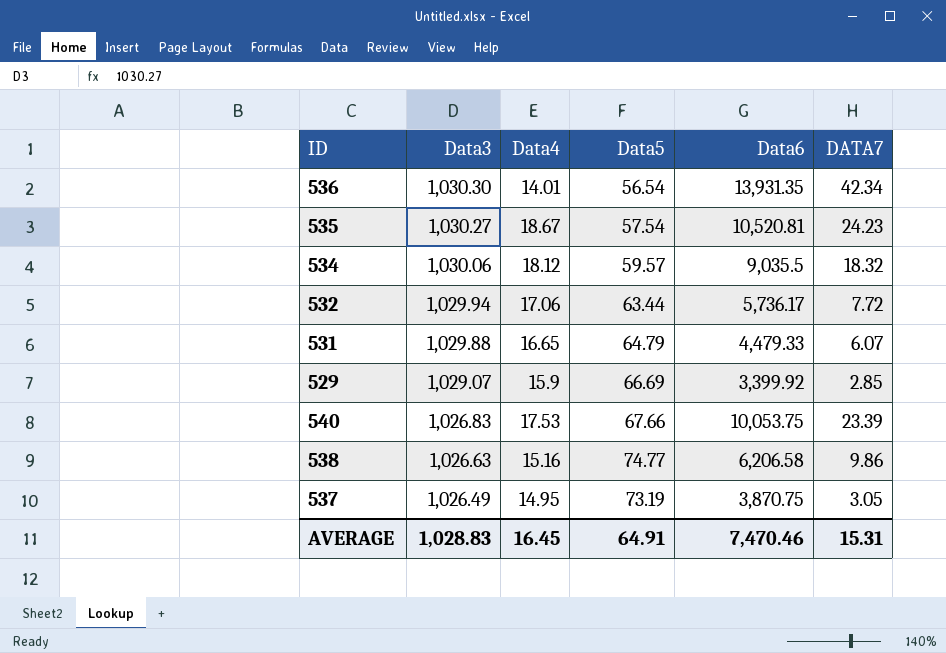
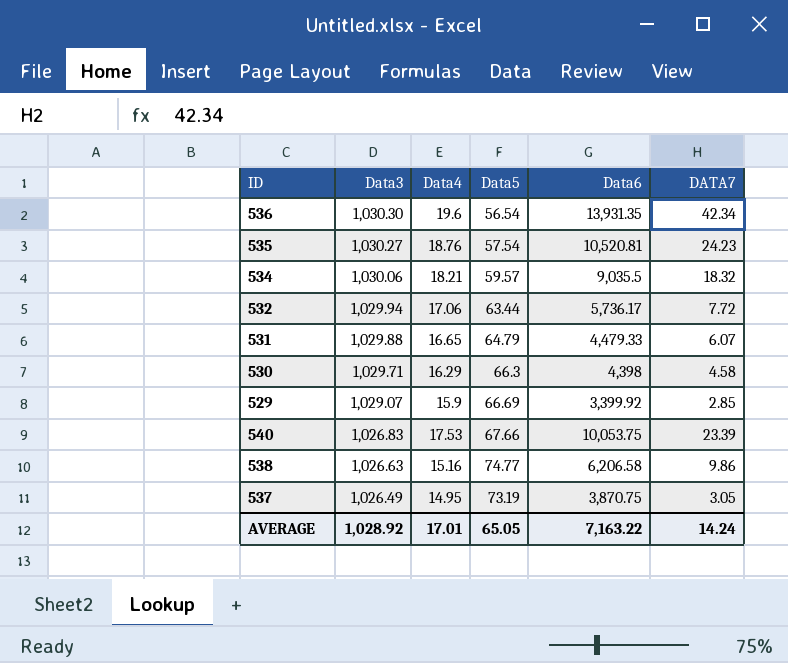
536 | Data4: 14.01 -> 19.6
535 | Data4: 18.67 -> 18.76
534 | Data4: 18.12 -> 18.21
row 530: none -> 1,029.71 | 16.29 | 66.3 | 4,398 | 4.58
AVERAGE | Data3: 1,028.83 -> 1,028.92
AVERAGE | Data4: 16.45 -> 17.01
AVERAGE | Data5: 64.91 -> 65.05
AVERAGE | Data6: 7,470.46 -> 7,163.22
AVERAGE | DATA7: 15.31 -> 14.24

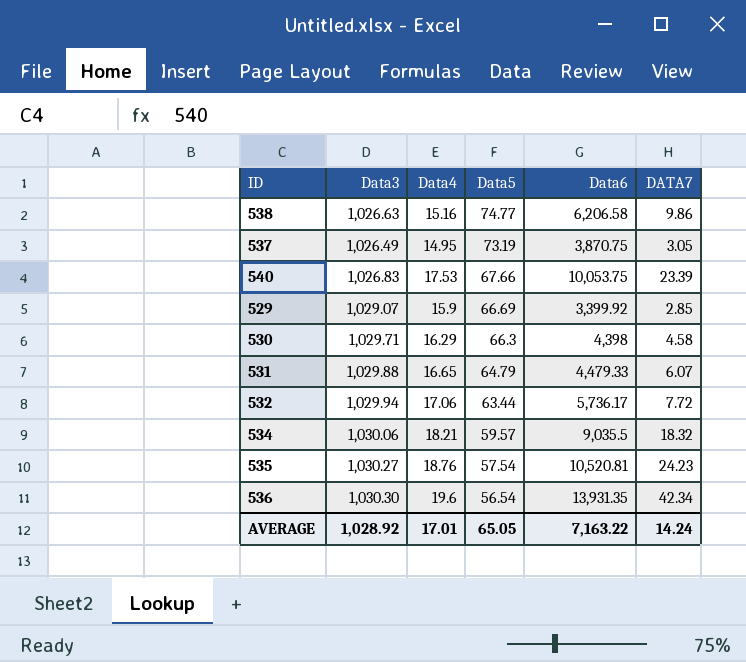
row order: Data3 descending -> Data5 descending

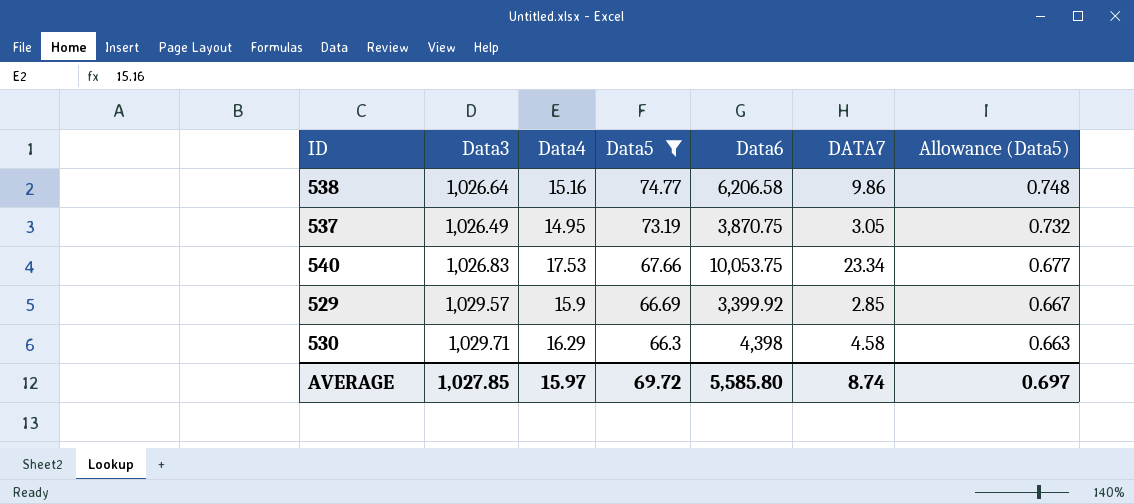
filter: none -> Data5 >= 66.3
column Allowance (Data5) | formula: none -> [Data5] * 0.01
538 | Data3: 1,026.63 -> 1,026.64
540 | DATA7: 23.39 -> 23.34
529 | Data3: 1,029.07 -> 1,029.57
AVERAGE | Data3: 1,028.92 -> 1,027.85
AVERAGE | Data4: 17.01 -> 15.97
AVERAGE | Data5: 65.05 -> 69.72
AVERAGE | Data6: 7,163.22 -> 5,585.80
AVERAGE | DATA7: 14.24 -> 8.74

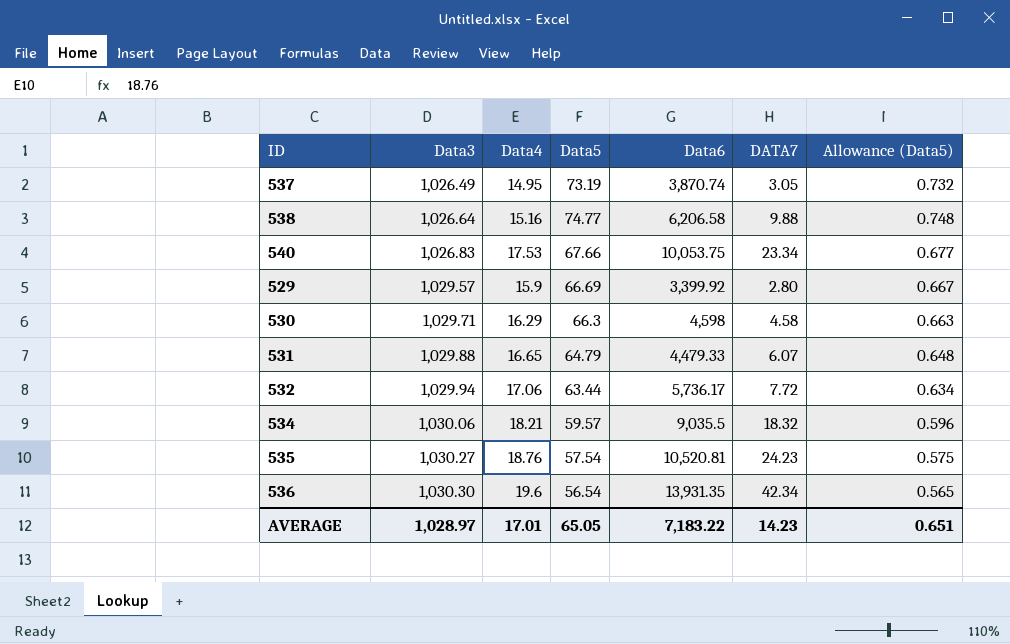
filter: Data5 >= 66.3 -> none
row order: Data5 descending -> Data3 ascending
537 | Data6: 3,870.75 -> 3,870.74
538 | DATA7: 9.86 -> 9.88
529 | DATA7: 2.85 -> 2.80
530 | Data6: 4,398 -> 4,598
AVERAGE | Data3: 1,027.85 -> 1,028.97
AVERAGE | Data4: 15.97 -> 17.01
AVERAGE | Data5: 69.72 -> 65.05
AVERAGE | Data6: 5,585.80 -> 7,183.22
AVERAGE | DATA7: 8.74 -> 14.23
AVERAGE | Allowance (Data5): 0.697 -> 0.651

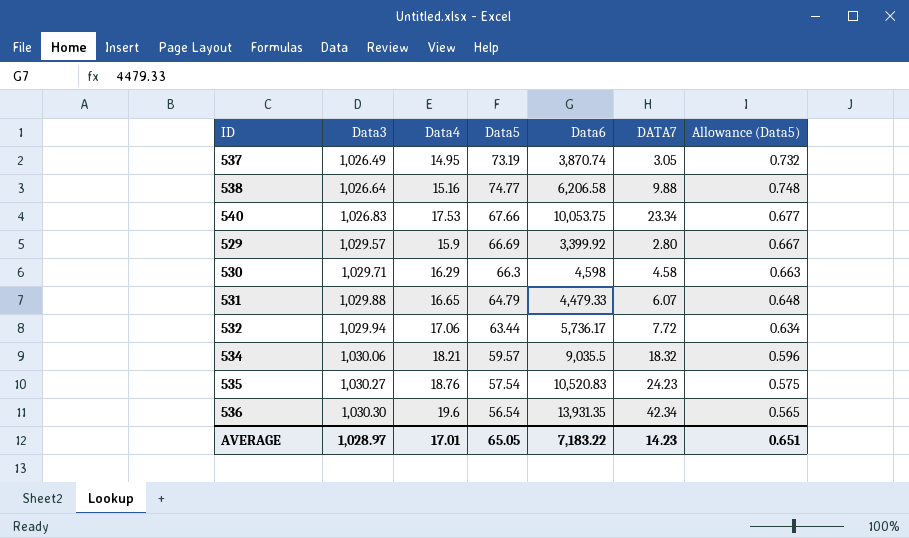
535 | Data6: 10,520.81 -> 10,520.83

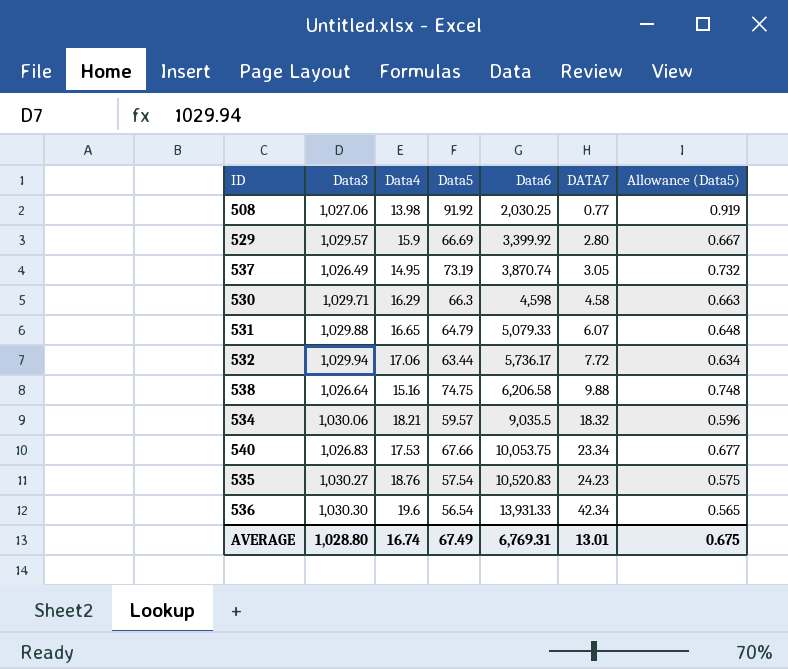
row order: Data3 ascending -> Data6 ascending
row 508: none -> 1,027.06 | 13.98 | 91.92 | 2,030.25 | 0.77 | 0.919
531 | Data6: 4,479.33 -> 5,079.33
538 | Data5: 74.77 -> 74.75
536 | Data6: 13,931.35 -> 13,931.33
AVERAGE | Data3: 1,028.97 -> 1,028.80
AVERAGE | Data4: 17.01 -> 16.74
AVERAGE | Data5: 65.05 -> 67.49
AVERAGE | Data6: 7,183.22 -> 6,769.31
AVERAGE | DATA7: 14.23 -> 13.01
AVERAGE | Allowance (Data5): 0.651 -> 0.675

